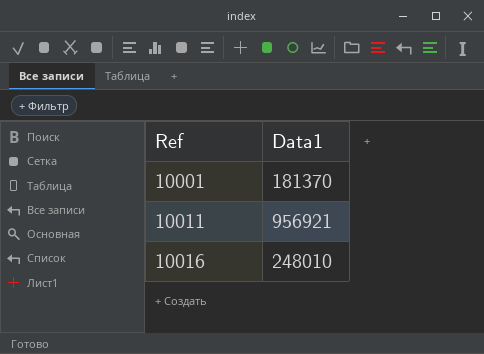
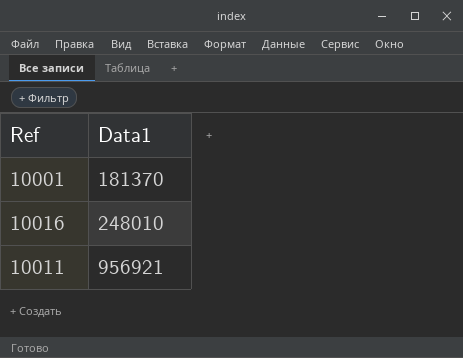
row order: Ref ascending -> Data1 ascending

